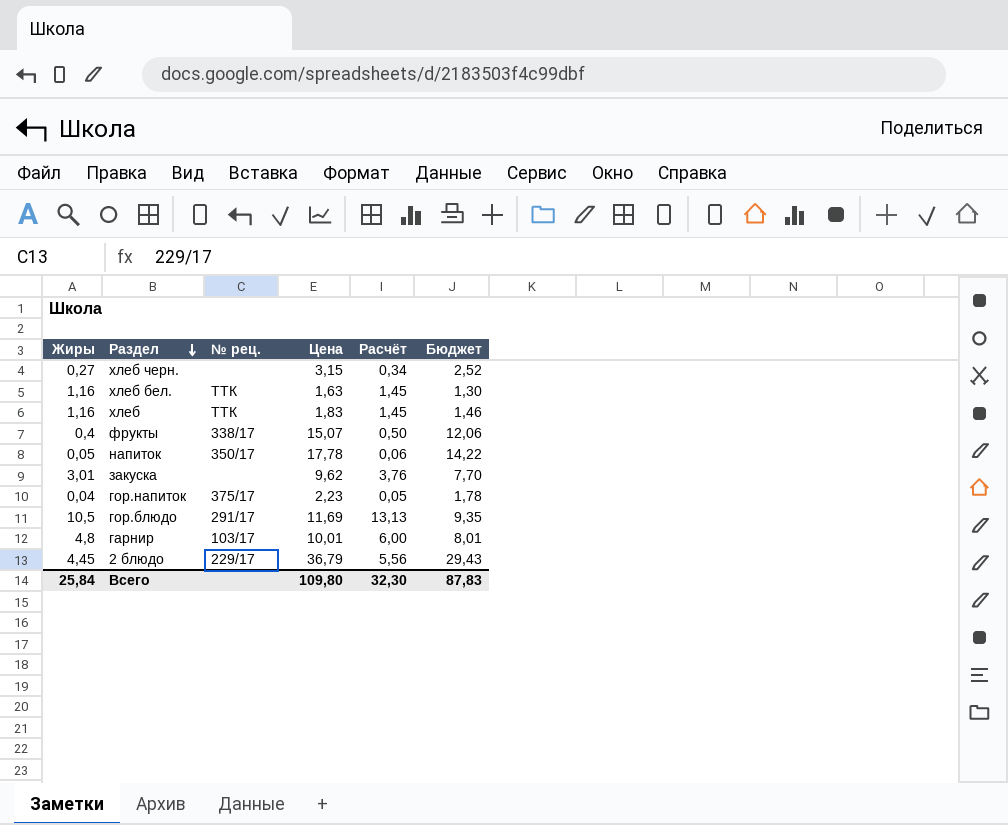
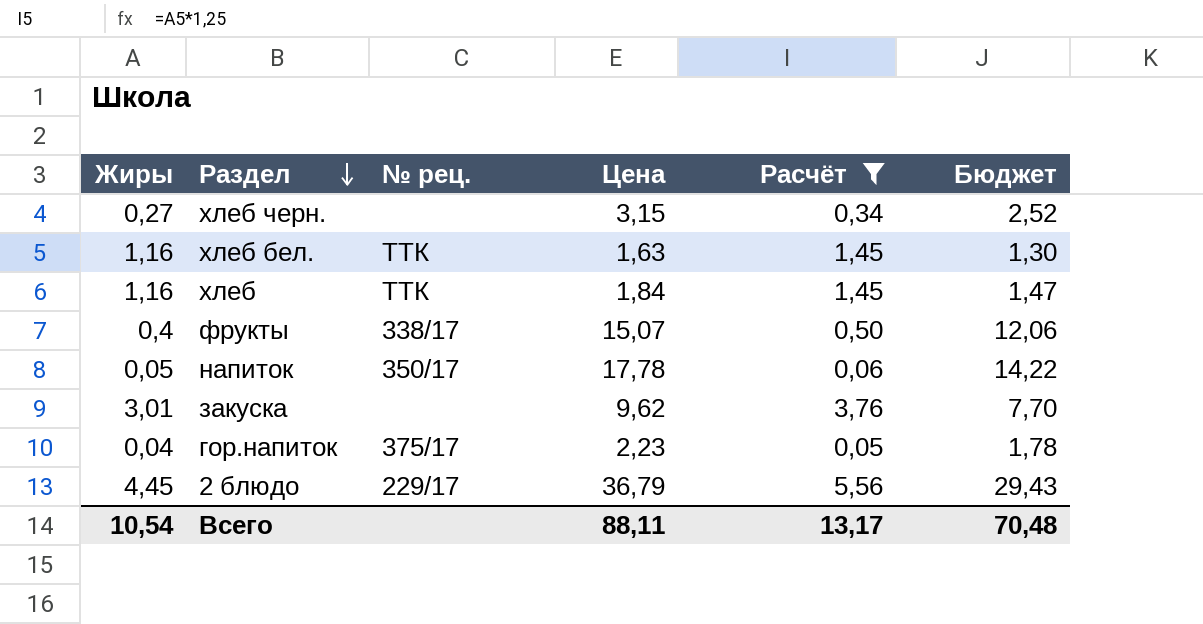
filter: none -> Расчёт <= 5,56
хлеб | Цена: 1,83 -> 1,84
хлеб | Бюджет: 1,46 -> 1,47
Всего | Жиры: 25,84 -> 10,54
Всего | Цена: 109,80 -> 88,11
Всего | Расчёт: 32,30 -> 13,17
Всего | Бюджет: 87,83 -> 70,48

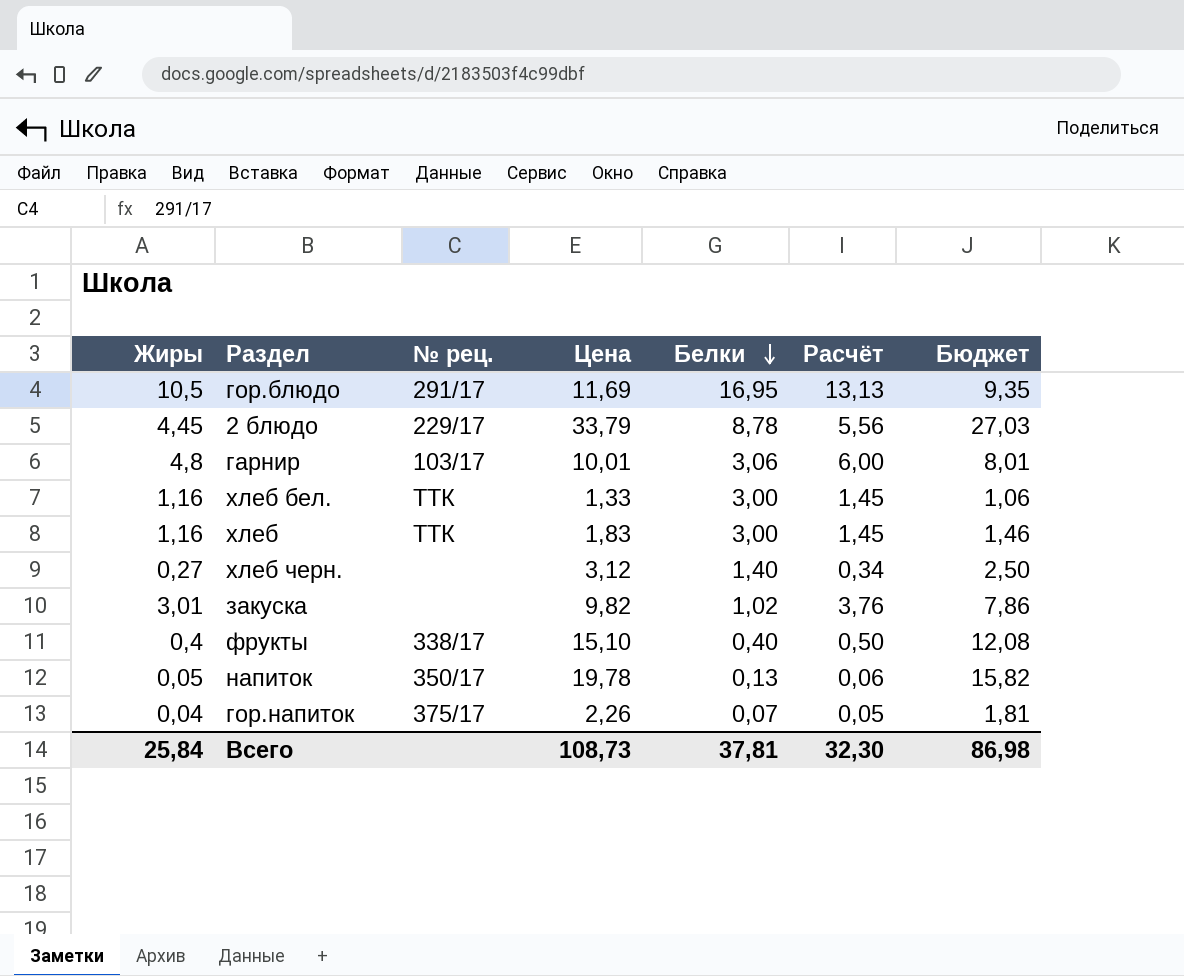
filter: Расчёт <= 5,56 -> none
row order: Раздел descending -> Белки descending
column Белки | position: none -> 5
2 блюдо | Цена: 36,79 -> 33,79
2 блюдо | Бюджет: 29,43 -> 27,03
хлеб бел. | Цена: 1,63 -> 1,33
хлеб бел. | Бюджет: 1,30 -> 1,06
хлеб | Цена: 1,84 -> 1,83
хлеб | Бюджет: 1,47 -> 1,46
хлеб черн. | Цена: 3,15 -> 3,12
хлеб черн. | Бюджет: 2,52 -> 2,50
закуска | Цена: 9,62 -> 9,82
закуска | Бюджет: 7,70 -> 7,86
фрукты | Цена: 15,07 -> 15,10
фрукты | Бюджет: 12,06 -> 12,08
напиток | Цена: 17,78 -> 19,78
напиток | Бюджет: 14,22 -> 15,82
гор.напиток | Цена: 2,23 -> 2,26
гор.напиток | Бюджет: 1,78 -> 1,81
Всего | Жиры: 10,54 -> 25,84
Всего | Цена: 88,11 -> 108,73
Всего | Расчёт: 13,17 -> 32,30
Всего | Бюджет: 70,48 -> 86,98

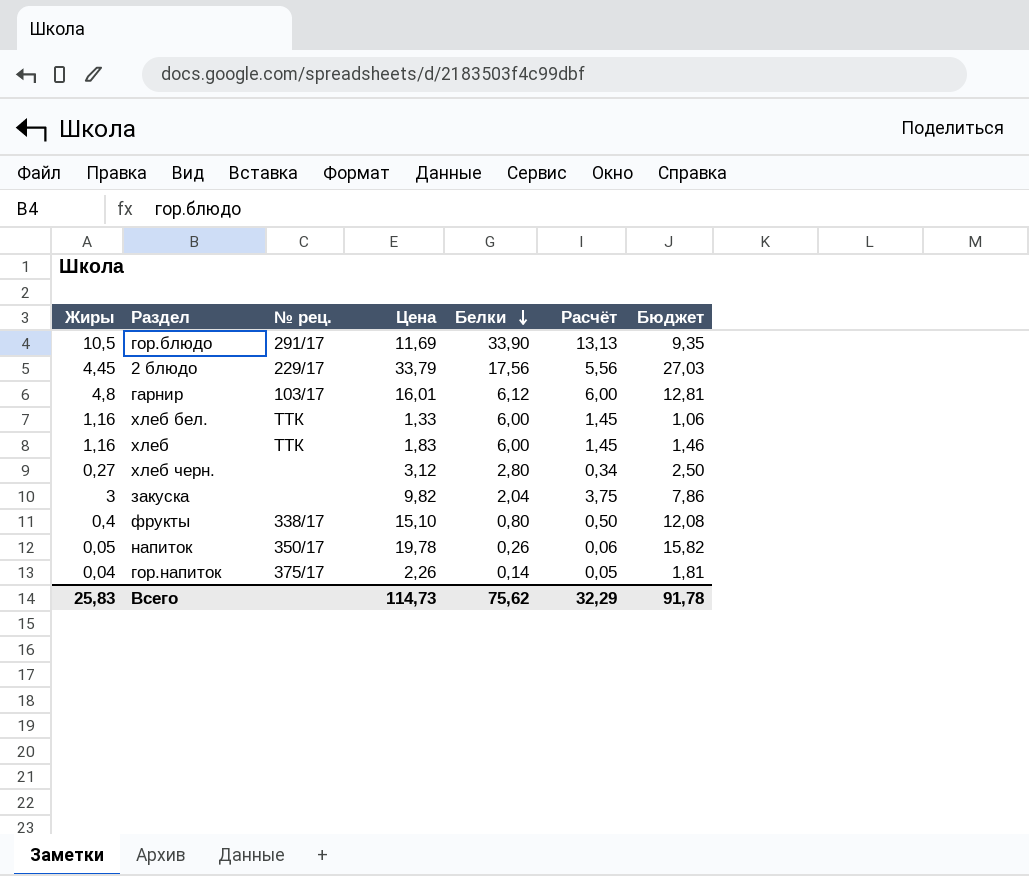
гор.блюдо | Белки: 16,95 -> 33,90
2 блюдо | Белки: 8,78 -> 17,56
гарнир | Цена: 10,01 -> 16,01
гарнир | Белки: 3,06 -> 6,12
гарнир | Бюджет: 8,01 -> 12,81
хлеб бел. | Белки: 3,00 -> 6,00
хлеб | Белки: 3,00 -> 6,00
хлеб черн. | Белки: 1,40 -> 2,80
закуска | Жиры: 3,01 -> 3
закуска | Белки: 1,02 -> 2,04
закуска | Расчёт: 3,76 -> 3,75
фрукты | Белки: 0,40 -> 0,80
напиток | Белки: 0,13 -> 0,26
гор.напиток | Белки: 0,07 -> 0,14
Всего | Жиры: 25,84 -> 25,83
Всего | Цена: 108,73 -> 114,73
Всего | Белки: 37,81 -> 75,62
Всего | Расчёт: 32,30 -> 32,29
Всего | Бюджет: 86,98 -> 91,78

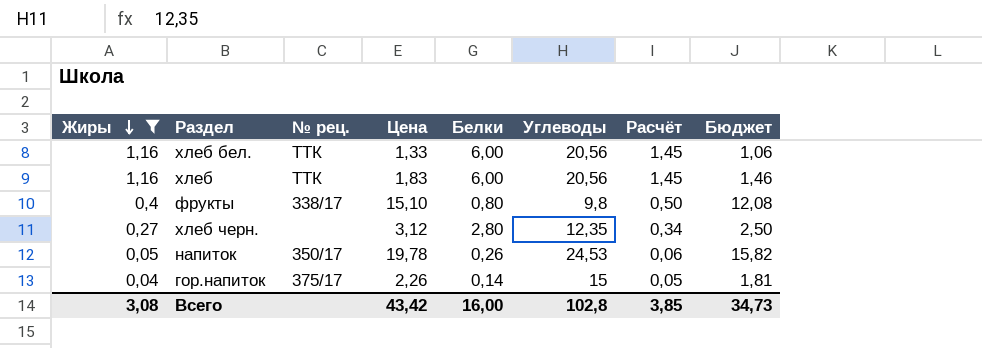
filter: none -> Жиры <= 1,16
row order: Белки descending -> Жиры descending
column Углеводы | position: none -> 6
Всего | Жиры: 25,83 -> 3,08
Всего | Цена: 114,73 -> 43,42
Всего | Белки: 75,62 -> 16,00
Всего | Расчёт: 32,29 -> 3,85
Всего | Бюджет: 91,78 -> 34,73

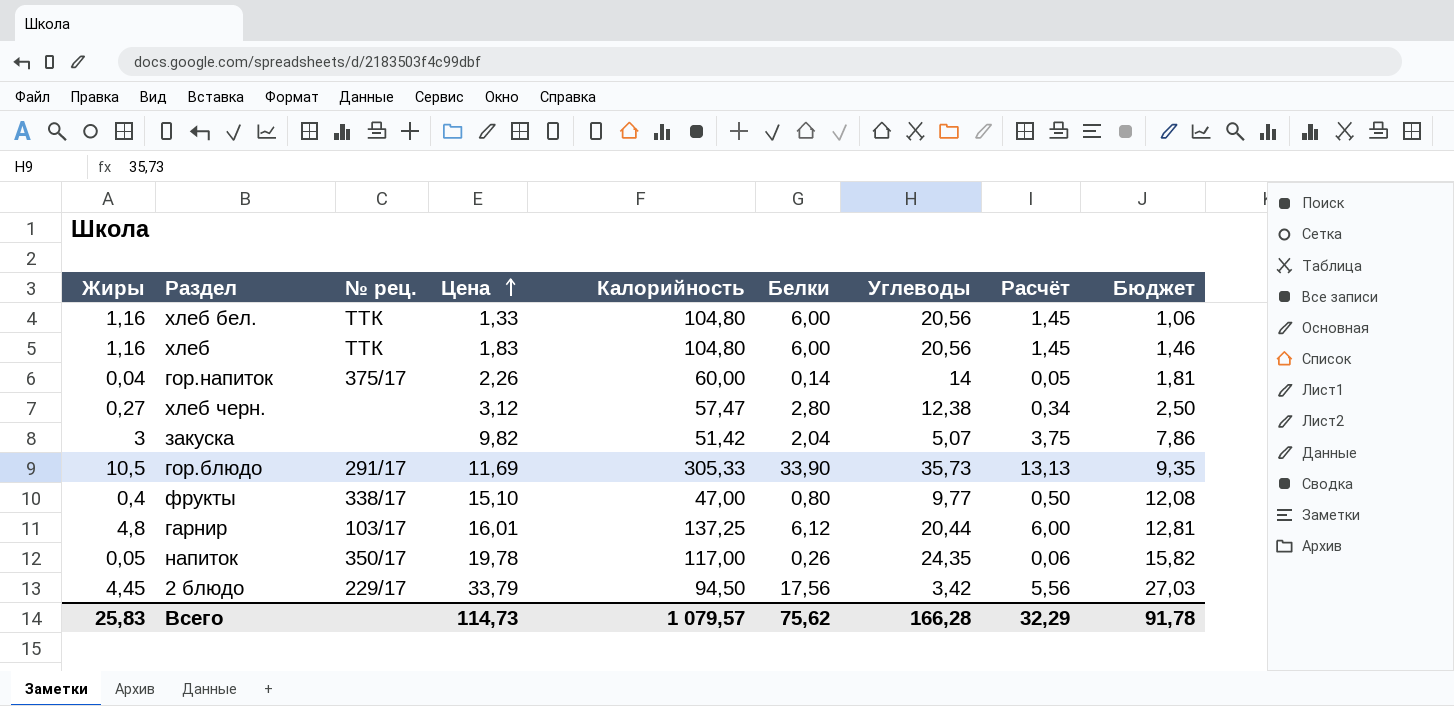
filter: Жиры <= 1,16 -> none
row order: Жиры descending -> Цена ascending
column Калорийность | position: none -> 5
гор.напиток | Углеводы: 15 -> 14
хлеб черн. | Углеводы: 12,35 -> 12,38
фрукты | Углеводы: 9,8 -> 9,77
напиток | Углеводы: 24,53 -> 24,35
Всего | Жиры: 3,08 -> 25,83
Всего | Цена: 43,42 -> 114,73
Всего | Белки: 16,00 -> 75,62
Всего | Углеводы: 102,8 -> 166,28
Всего | Расчёт: 3,85 -> 32,29
Всего | Бюджет: 34,73 -> 91,78

